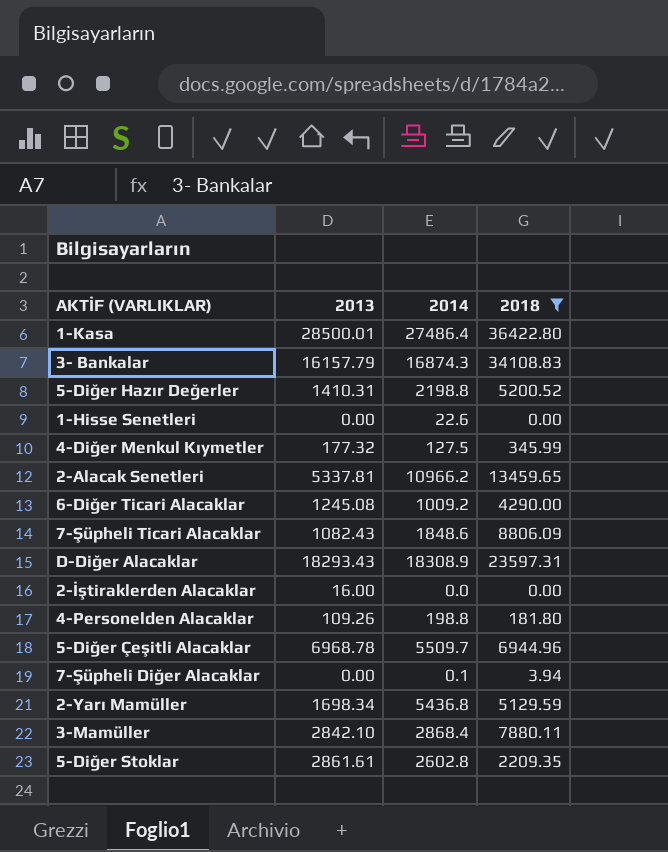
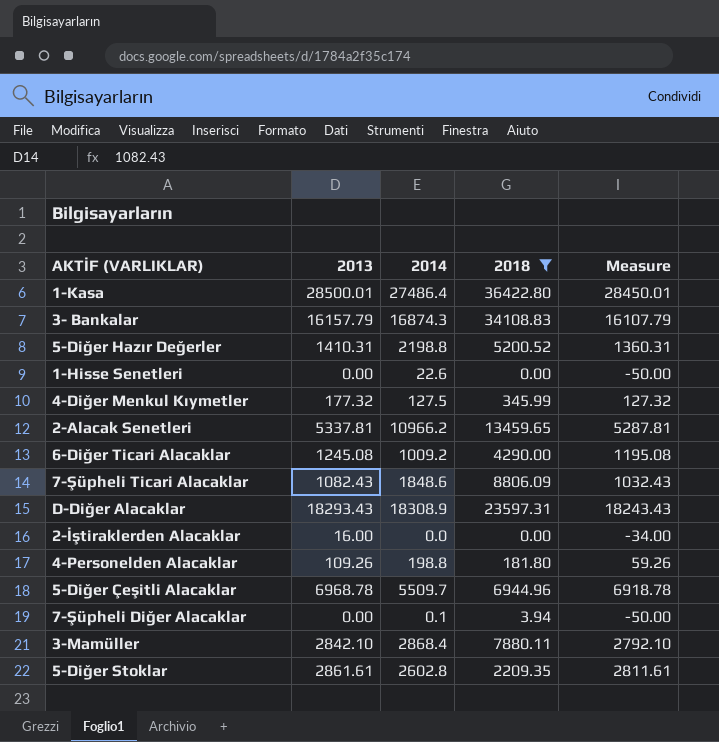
column Measure | formula: none -> [2013] - 50
row 2-Yarı Mamüller: 1698.34 | 5436.8 | 5129.59 -> none

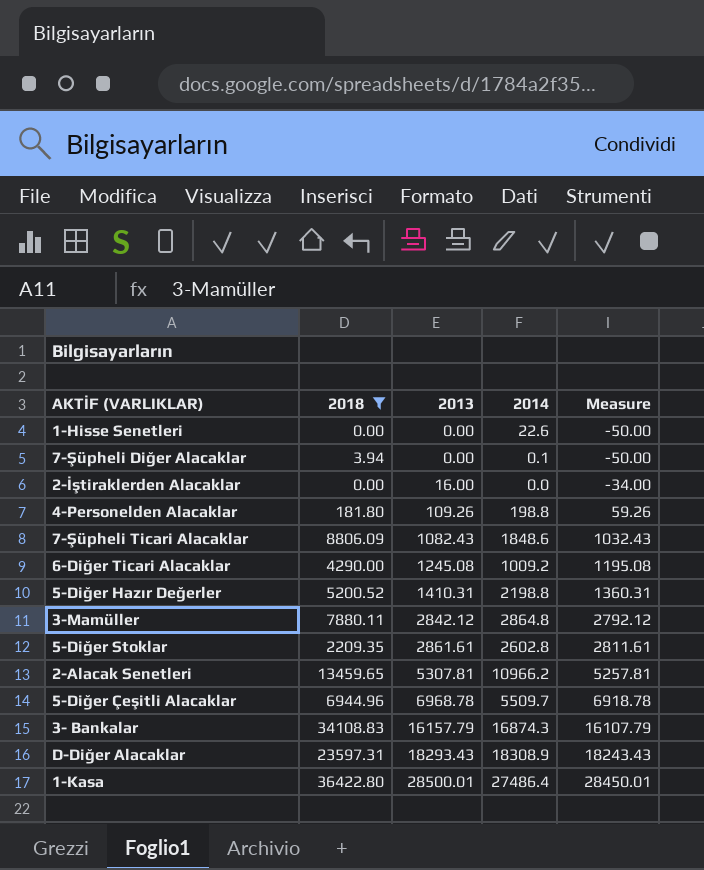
row order: none -> 2013 ascending
column 2018 | position: 4 -> 2
row 4-Diğer Menkul Kıymetler: 177.32 | 127.5 | 345.99 | 127.32 -> none
3-Mamüller | 2013: 2842.10 -> 2842.12
3-Mamüller | 2014: 2868.4 -> 2864.8
3-Mamüller | Measure: 2792.10 -> 2792.12
2-Alacak Senetleri | 2013: 5337.81 -> 5307.81
2-Alacak Senetleri | Measure: 5287.81 -> 5257.81

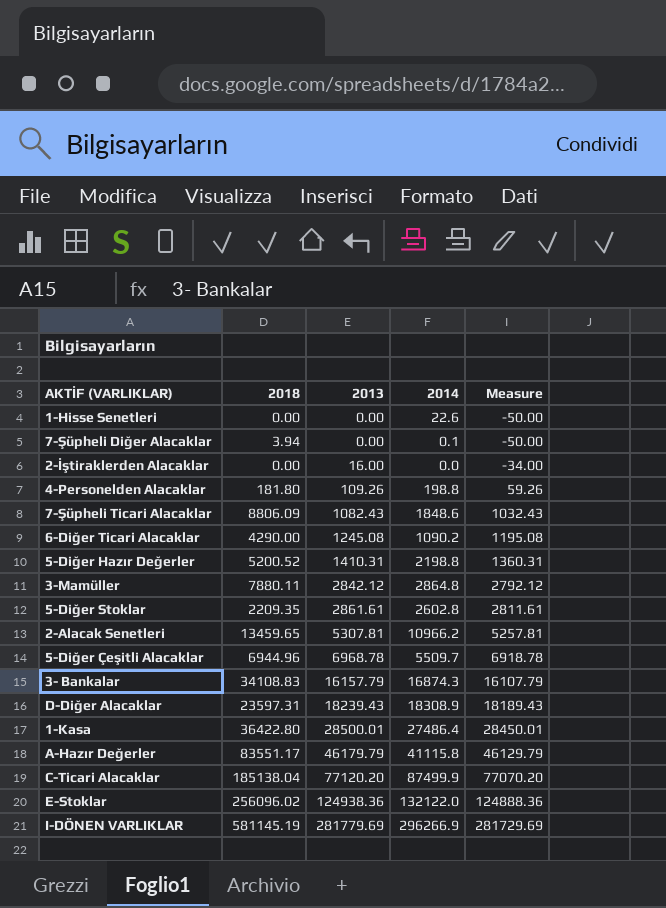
filter: 2018 <= 36422.80 -> none
6-Diğer Ticari Alacaklar | 2014: 1009.2 -> 1090.2
D-Diğer Alacaklar | 2013: 18293.43 -> 18239.43
D-Diğer Alacaklar | Measure: 18243.43 -> 18189.43

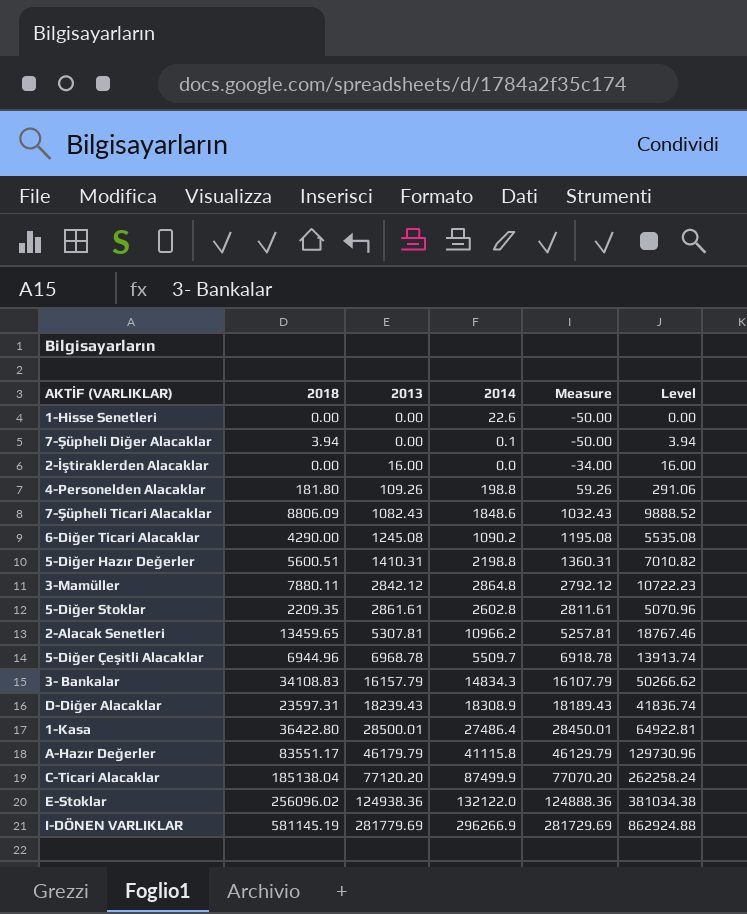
column Level | formula: none -> [2018] + [2013]
5-Diğer Hazır Değerler | 2018: 5200.52 -> 5600.51
3- Bankalar | 2014: 16874.3 -> 14834.3

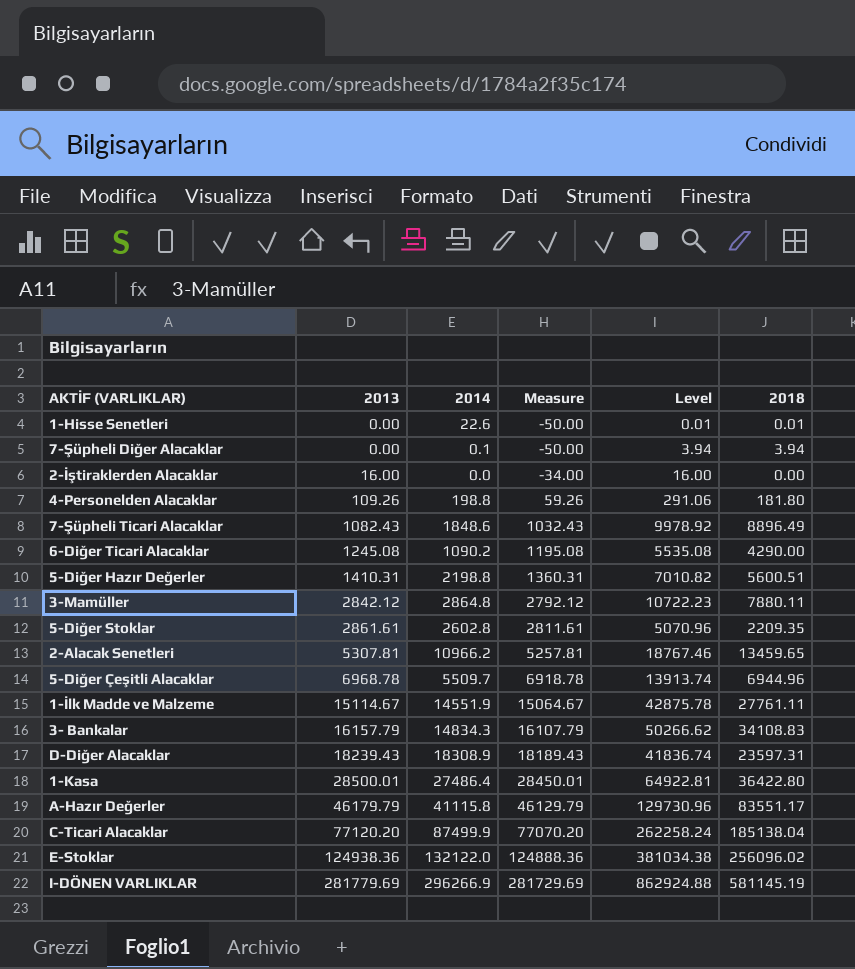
column 2018 | position: 2 -> 6
1-Hisse Senetleri | Level: 0.00 -> 0.01
1-Hisse Senetleri | 2018: 0.00 -> 0.01
7-Şüpheli Ticari Alacaklar | Level: 9888.52 -> 9978.92
7-Şüpheli Ticari Alacaklar | 2018: 8806.09 -> 8896.49
row 1-İlk Madde ve Malzeme: none -> 15114.67 | 14551.9 | 15064.67 | 42875.78 | 27761.11

